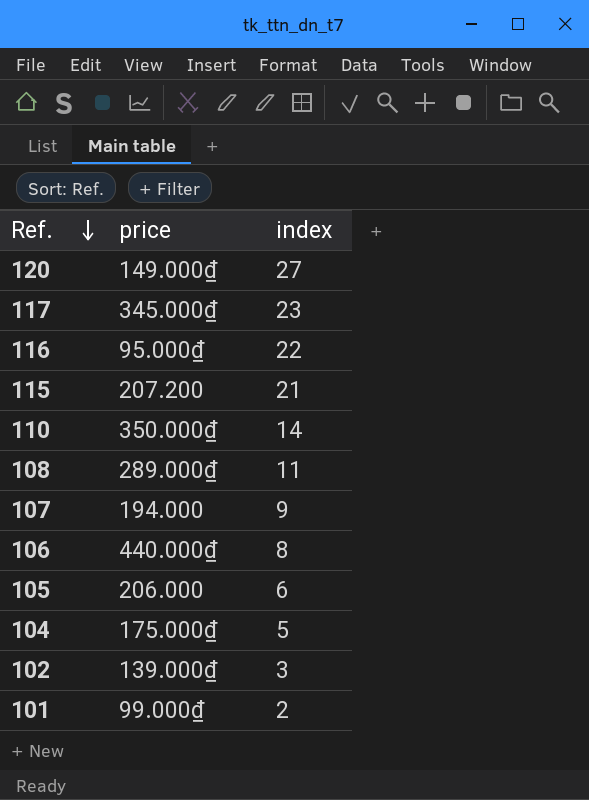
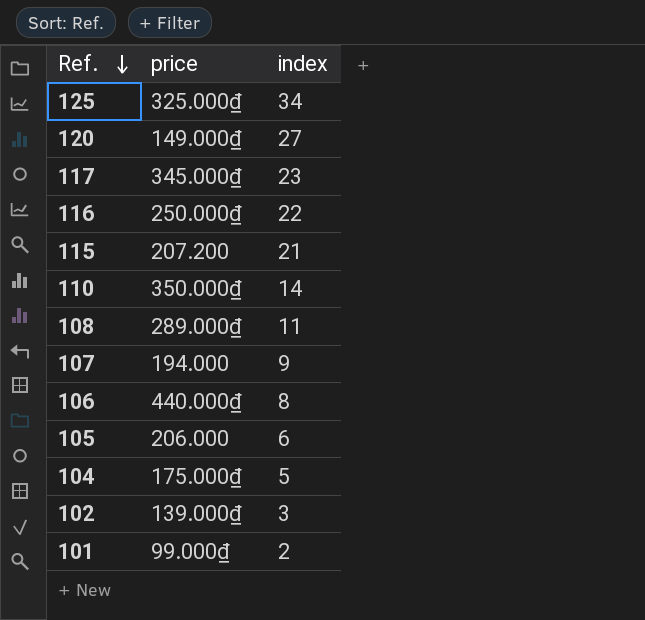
row 125: none -> 325.000₫ | 34
116 | price: 95.000₫ -> 250.000₫

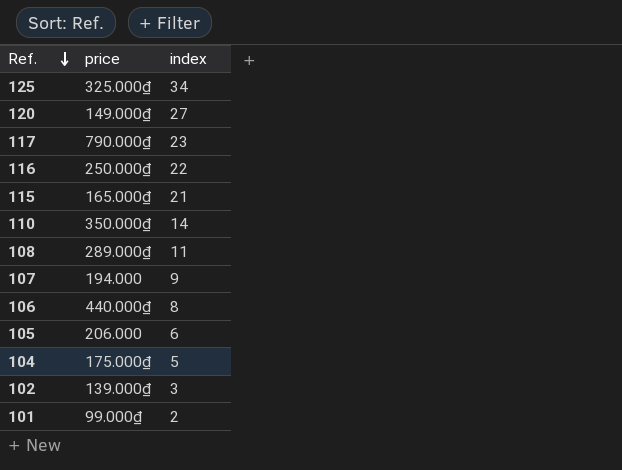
117 | price: 345.000₫ -> 790.000₫
115 | price: 207.200 -> 165.000₫

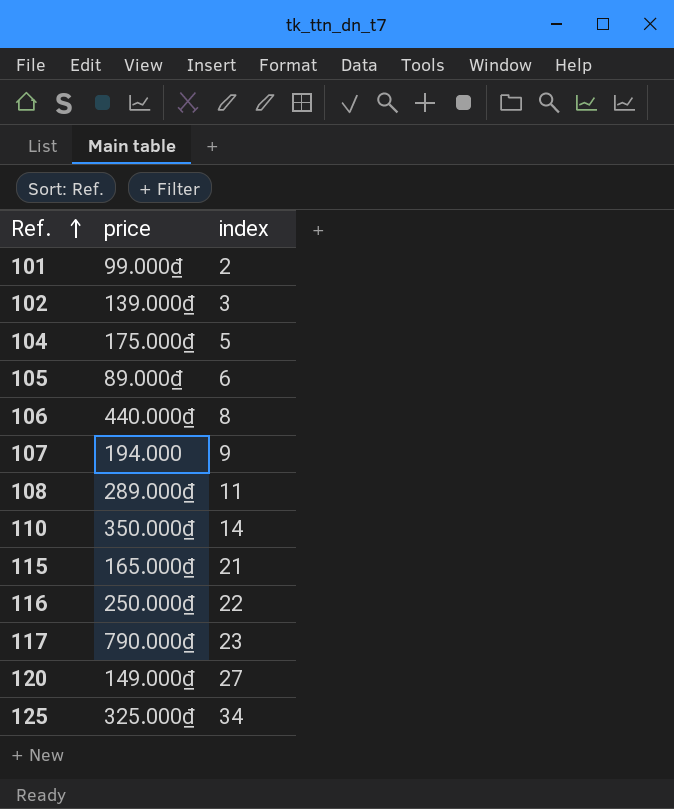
row order: Ref. descending -> Ref. ascending
105 | price: 206.000 -> 89.000₫

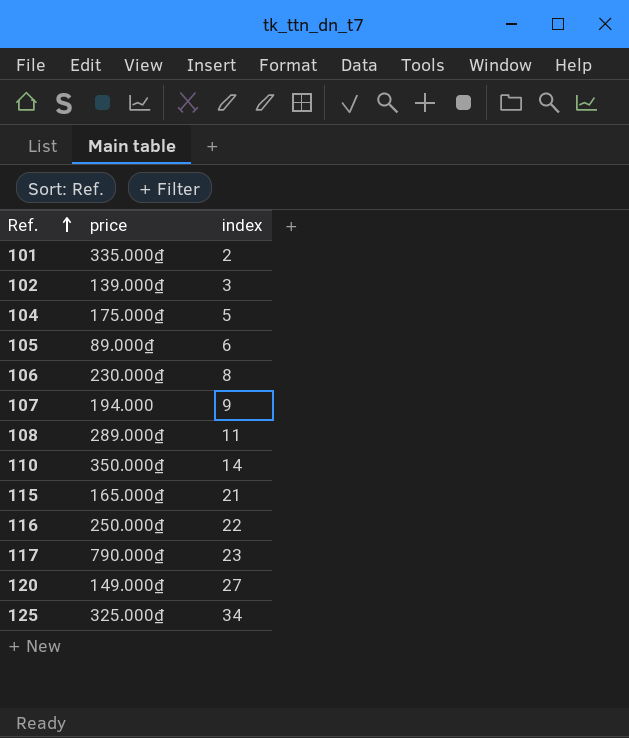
101 | price: 99.000₫ -> 335.000₫
106 | price: 440.000₫ -> 230.000₫

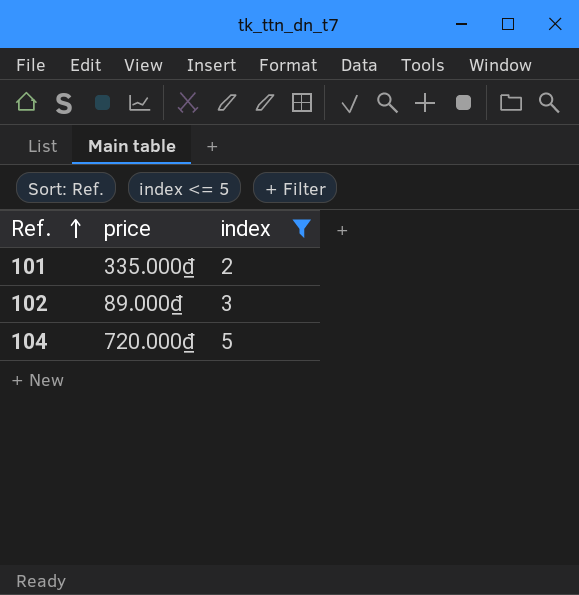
filter: none -> index <= 5
102 | price: 139.000₫ -> 89.000₫
104 | price: 175.000₫ -> 720.000₫

